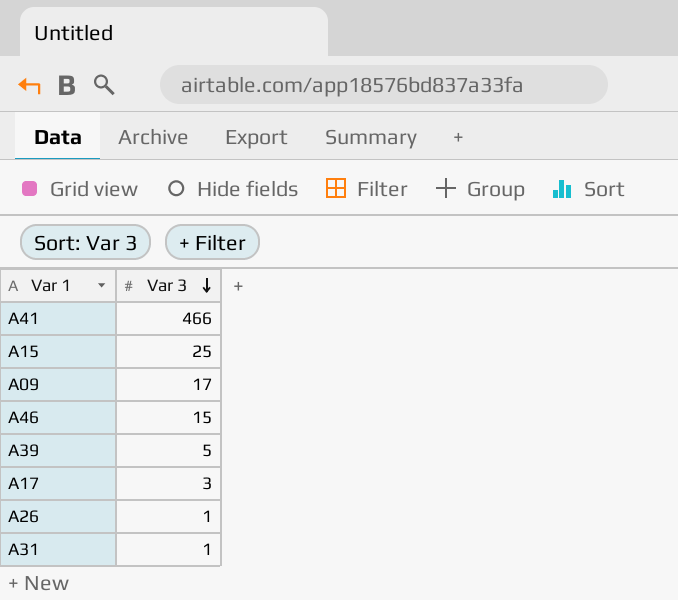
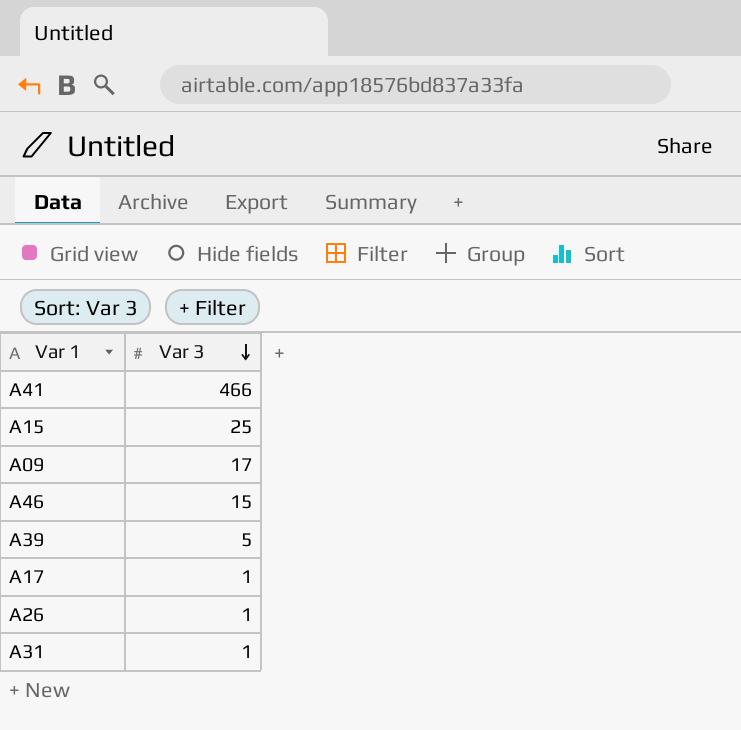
A17 | Var 3: 3 -> 1

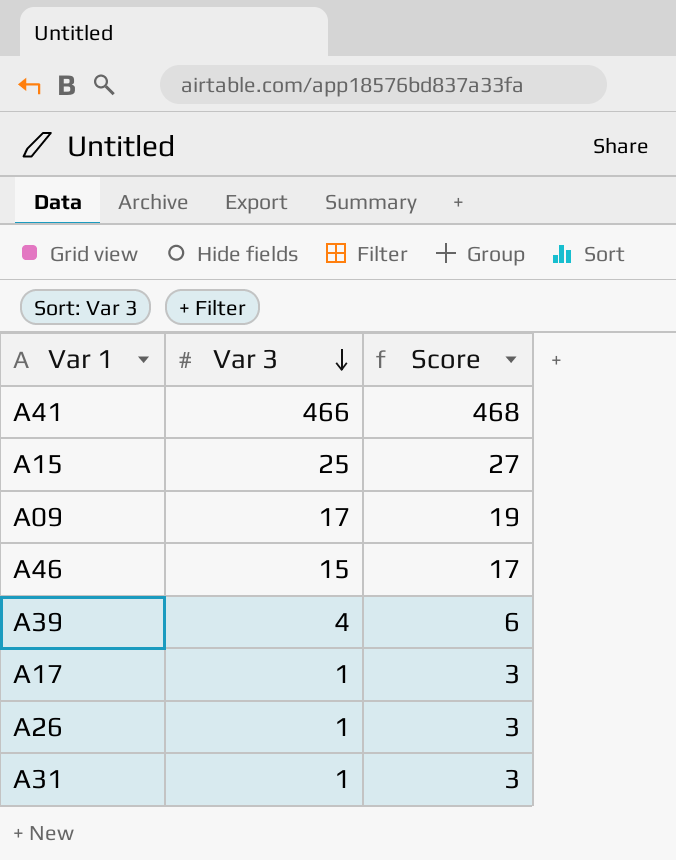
column Score | formula: none -> [Var 3] + 2
A39 | Var 3: 5 -> 4

